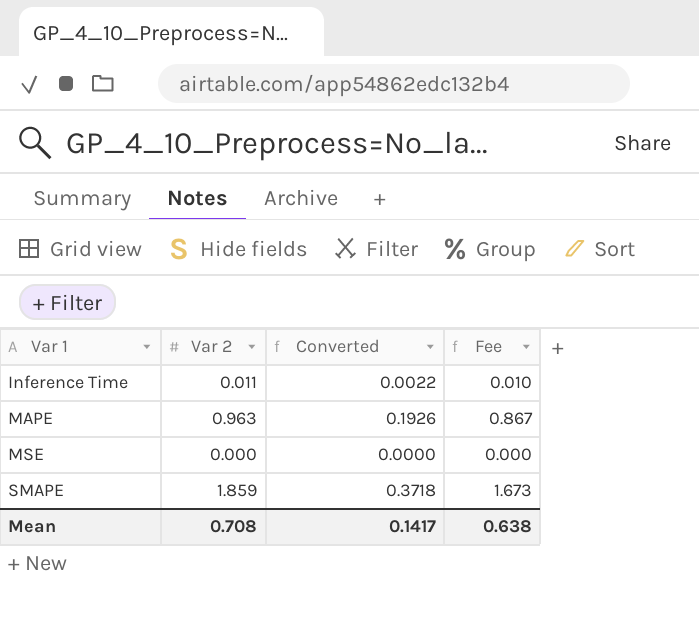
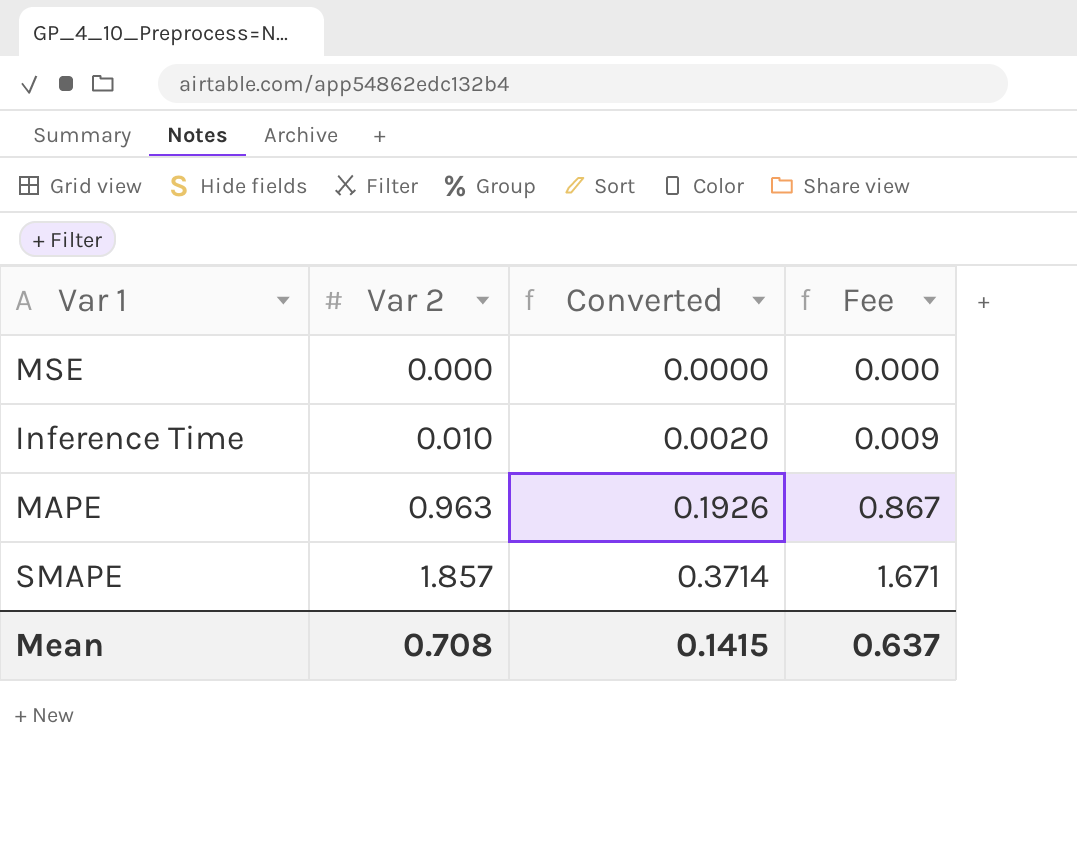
row order: Var 1 ascending -> Var 2 ascending
Inference Time | Var 2: 0.011 -> 0.010
Inference Time | Converted: 0.0022 -> 0.0020
Inference Time | Fee: 0.010 -> 0.009
SMAPE | Var 2: 1.859 -> 1.857
SMAPE | Converted: 0.3718 -> 0.3714
SMAPE | Fee: 1.673 -> 1.671
Mean | Converted: 0.1417 -> 0.1415
Mean | Fee: 0.638 -> 0.637

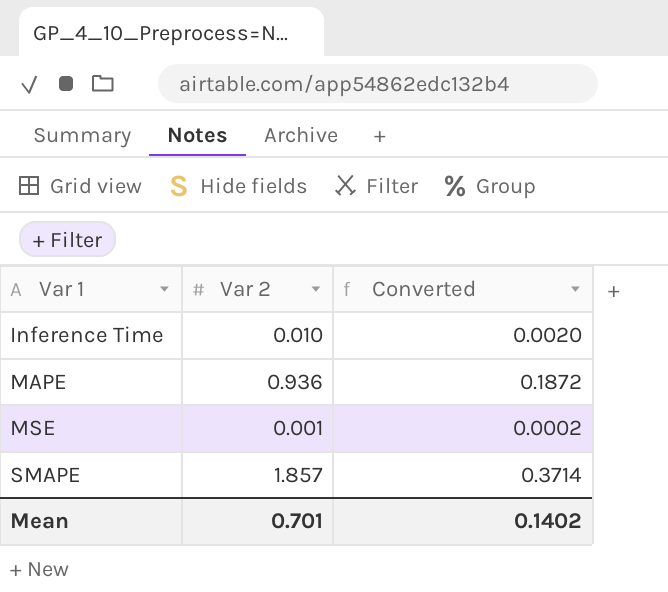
row order: Var 2 ascending -> Var 1 ascending
column Fee | formula: [Var 2] * 0.9 -> none
MAPE | Var 2: 0.963 -> 0.936
MAPE | Converted: 0.1926 -> 0.1872
MSE | Var 2: 0.000 -> 0.001
MSE | Converted: 0.0000 -> 0.0002
Mean | Var 2: 0.708 -> 0.701
Mean | Converted: 0.1415 -> 0.1402

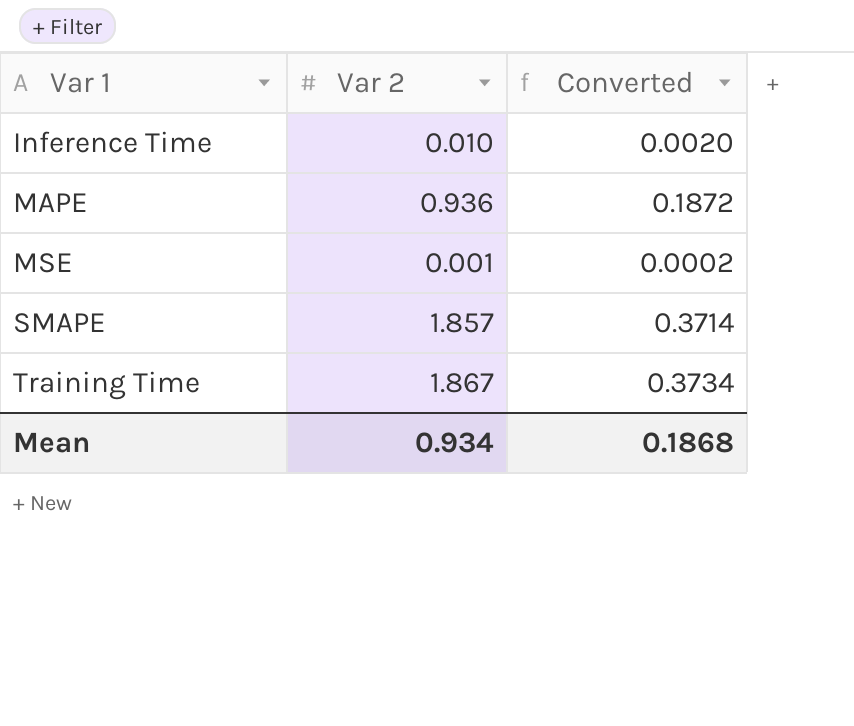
row Training Time: none -> 1.867 | 0.3734
Mean | Var 2: 0.701 -> 0.934
Mean | Converted: 0.1402 -> 0.1868

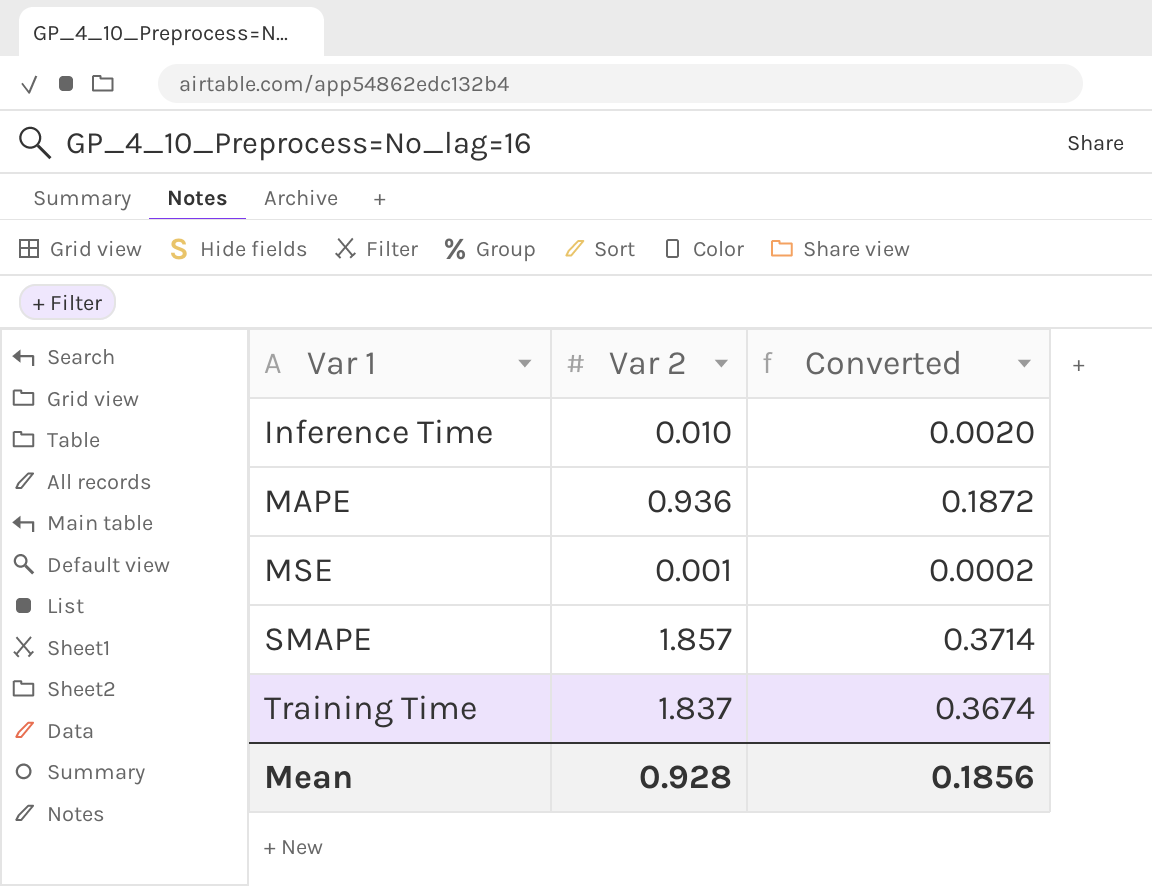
Training Time | Var 2: 1.867 -> 1.837
Training Time | Converted: 0.3734 -> 0.3674
Mean | Var 2: 0.934 -> 0.928
Mean | Converted: 0.1868 -> 0.1856

